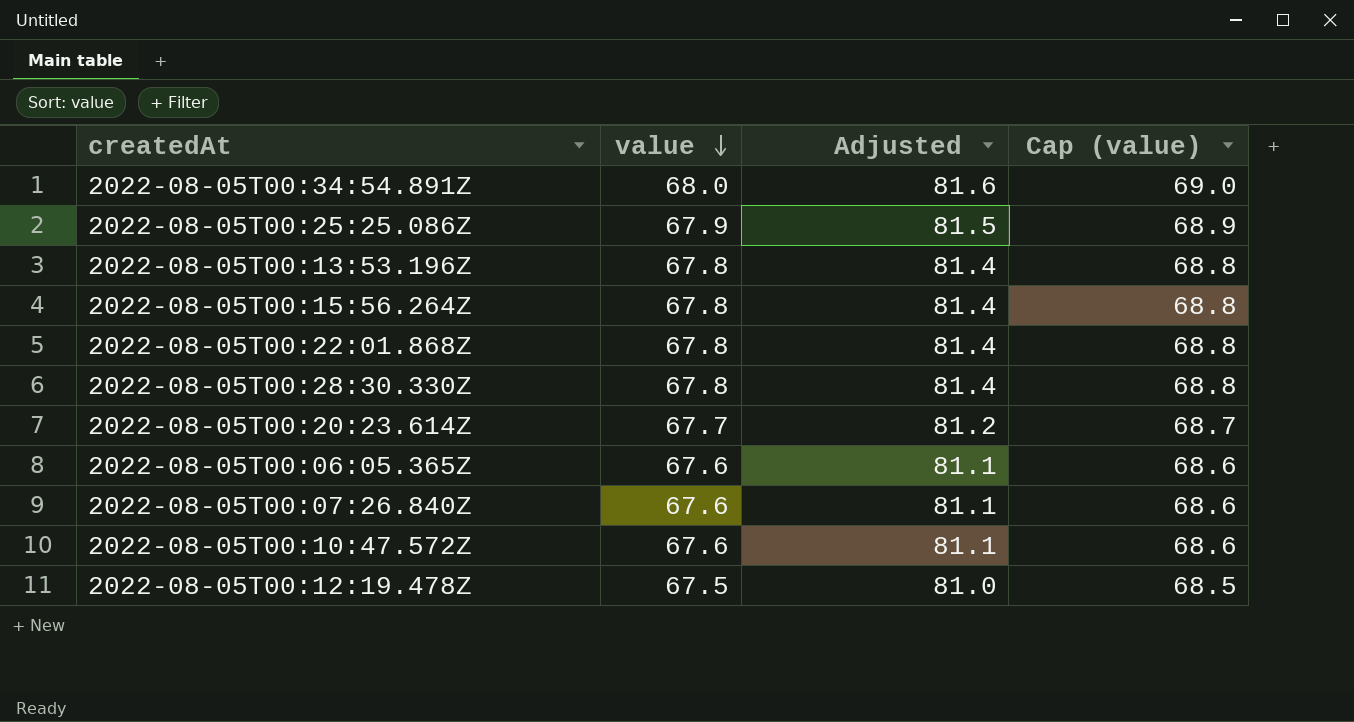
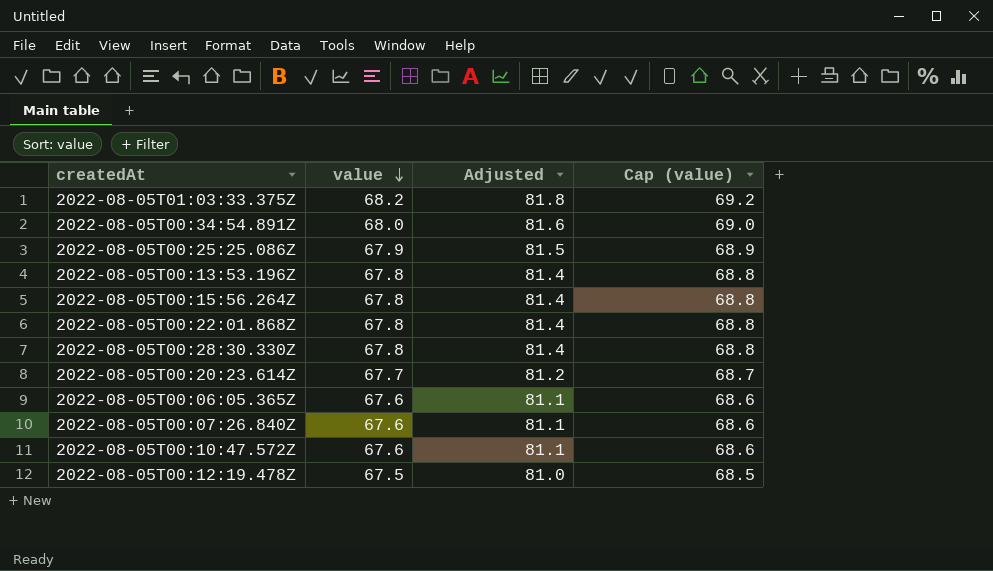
row 2022-08-05T01:03:33.375Z: none -> 68.2 | 81.8 | 69.2

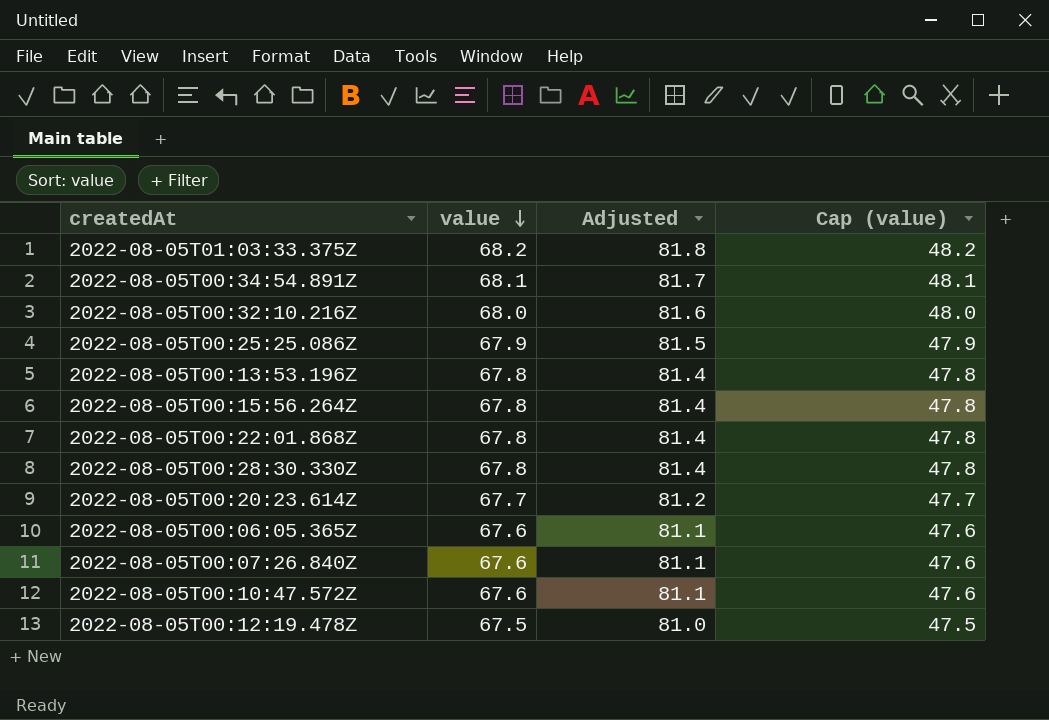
column Cap (value) | formula: [value] + 1 -> [value] - 20
2022-08-05T00:34:54.891Z | value: 68.0 -> 68.1
2022-08-05T00:34:54.891Z | Adjusted: 81.6 -> 81.7
row 2022-08-05T00:32:10.216Z: none -> 68.0 | 81.6 | 48.0

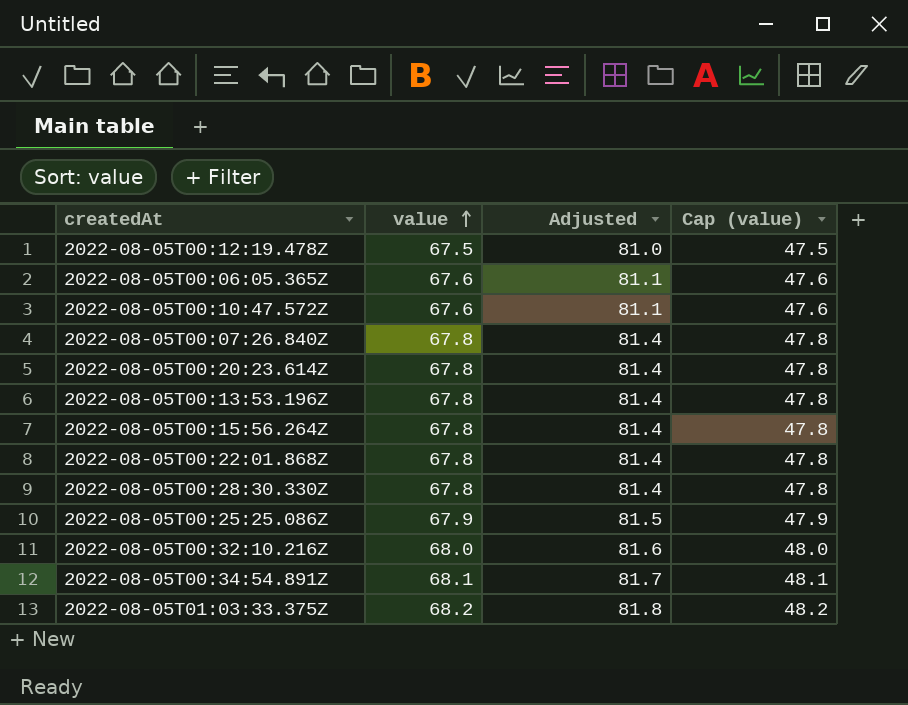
row order: value descending -> value ascending
2022-08-05T00:07:26.840Z | value: 67.6 -> 67.8
2022-08-05T00:07:26.840Z | Adjusted: 81.1 -> 81.4
2022-08-05T00:07:26.840Z | Cap (value): 47.6 -> 47.8
2022-08-05T00:20:23.614Z | value: 67.7 -> 67.8
2022-08-05T00:20:23.614Z | Adjusted: 81.2 -> 81.4
2022-08-05T00:20:23.614Z | Cap (value): 47.7 -> 47.8

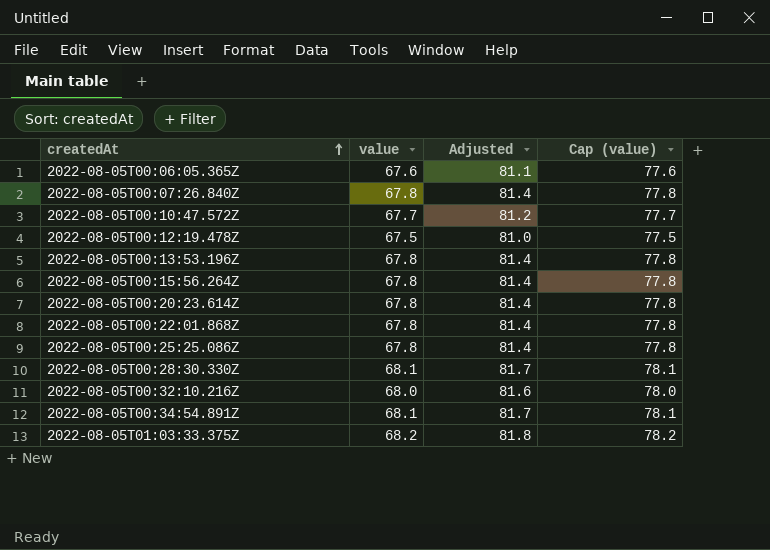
row order: value ascending -> createdAt ascending
column Cap (value) | formula: [value] - 20 -> [value] + 10
2022-08-05T00:10:47.572Z | value: 67.6 -> 67.7
2022-08-05T00:10:47.572Z | Adjusted: 81.1 -> 81.2
2022-08-05T00:25:25.086Z | value: 67.9 -> 67.8
2022-08-05T00:25:25.086Z | Adjusted: 81.5 -> 81.4
2022-08-05T00:28:30.330Z | value: 67.8 -> 68.1
2022-08-05T00:28:30.330Z | Adjusted: 81.4 -> 81.7

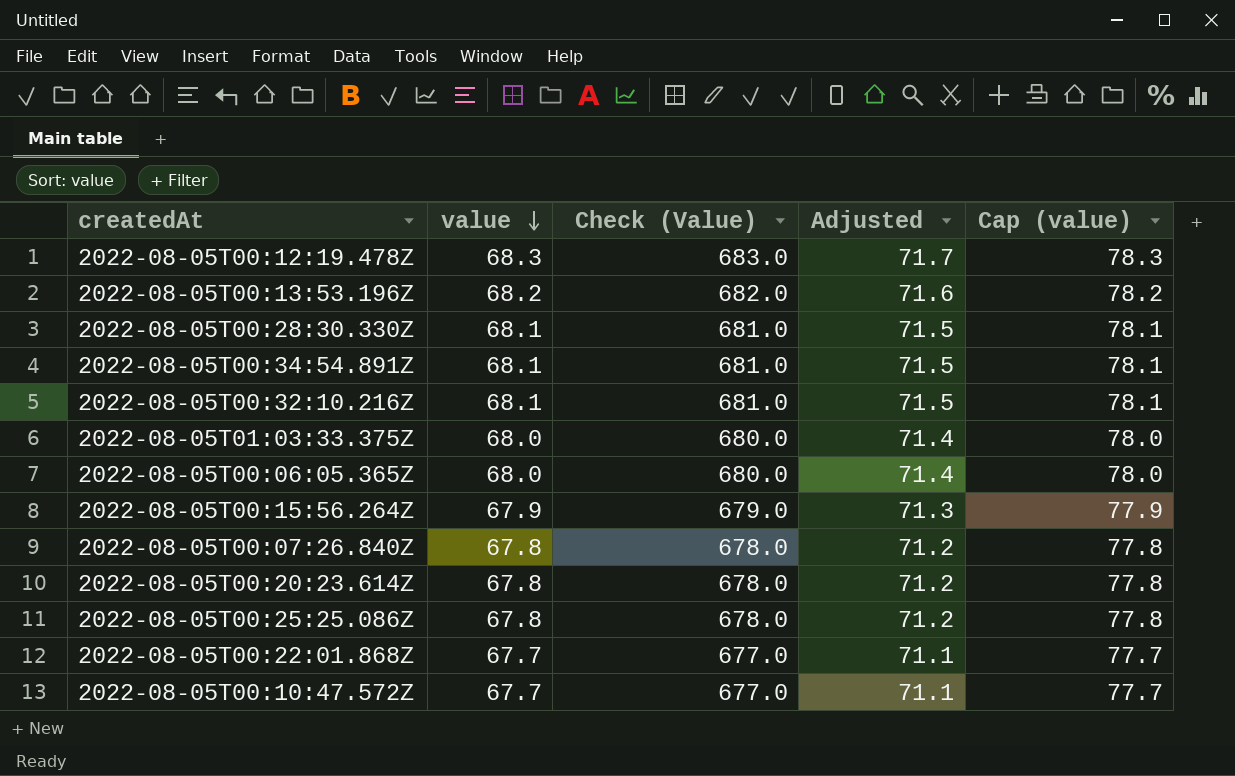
row order: createdAt ascending -> value descending
column Check (Value) | formula: none -> [value] * 10
column Adjusted | formula: [value] * 1.2 -> [value] * 1.05
2022-08-05T00:12:19.478Z | value: 67.5 -> 68.3
2022-08-05T00:12:19.478Z | Cap (value): 77.5 -> 78.3
2022-08-05T00:13:53.196Z | value: 67.8 -> 68.2
2022-08-05T00:13:53.196Z | Cap (value): 77.8 -> 78.2
2022-08-05T00:32:10.216Z | value: 68.0 -> 68.1
2022-08-05T00:32:10.216Z | Cap (value): 78.0 -> 78.1
2022-08-05T01:03:33.375Z | value: 68.2 -> 68.0
2022-08-05T01:03:33.375Z | Cap (value): 78.2 -> 78.0
2022-08-05T00:06:05.365Z | value: 67.6 -> 68.0
2022-08-05T00:06:05.365Z | Cap (value): 77.6 -> 78.0
2022-08-05T00:15:56.264Z | value: 67.8 -> 67.9
2022-08-05T00:15:56.264Z | Cap (value): 77.8 -> 77.9
2022-08-05T00:22:01.868Z | value: 67.8 -> 67.7
2022-08-05T00:22:01.868Z | Cap (value): 77.8 -> 77.7

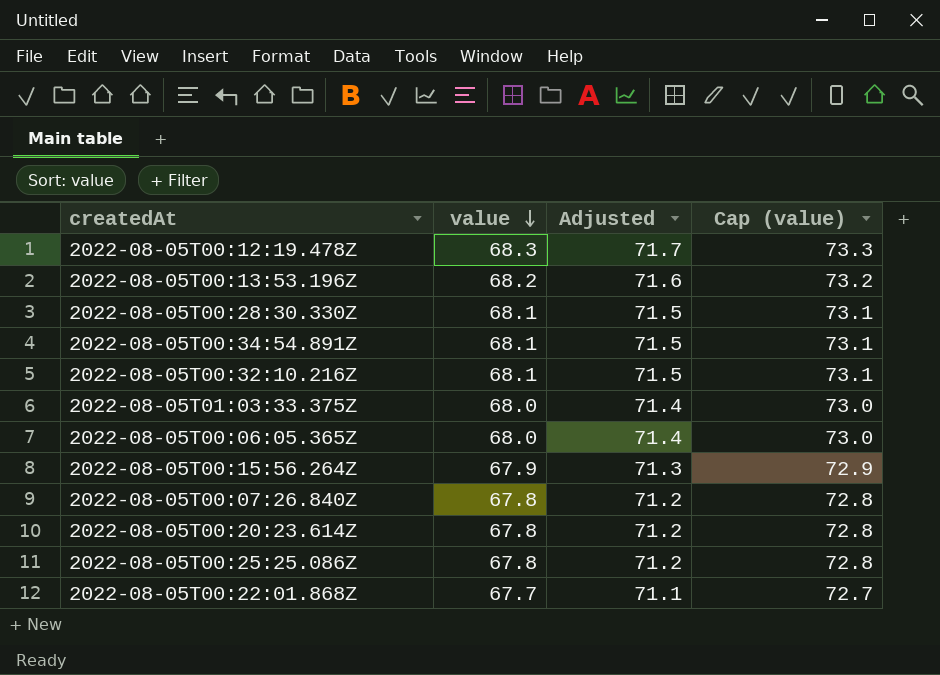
column Check (Value) | formula: [value] * 10 -> none
column Cap (value) | formula: [value] + 10 -> [value] + 5
row 2022-08-05T00:10:47.572Z: 67.7 | 677.0 | 71.1 | 77.7 -> none

